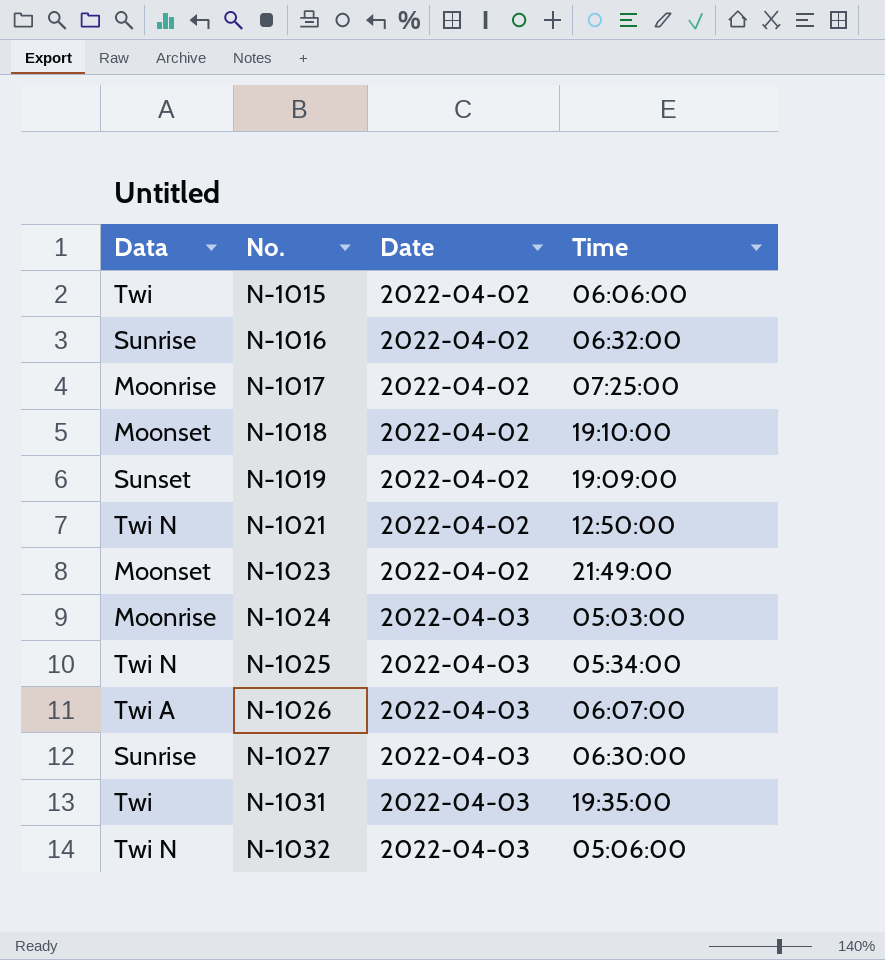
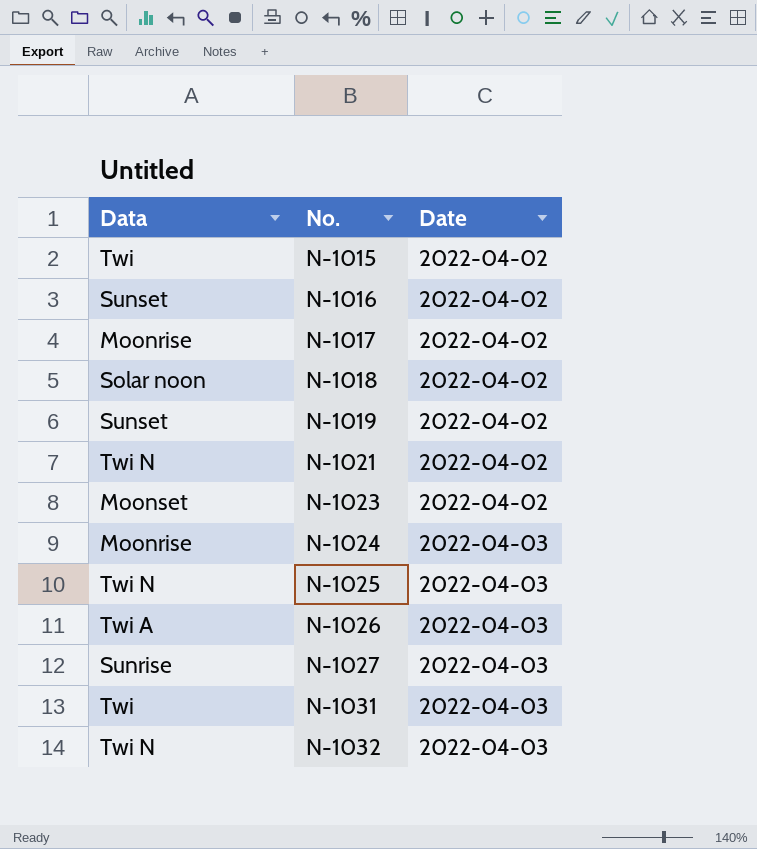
column Time | position: 4 -> none
N-1016 | Data: Sunrise -> Sunset
N-1018 | Data: Moonset -> Solar noon

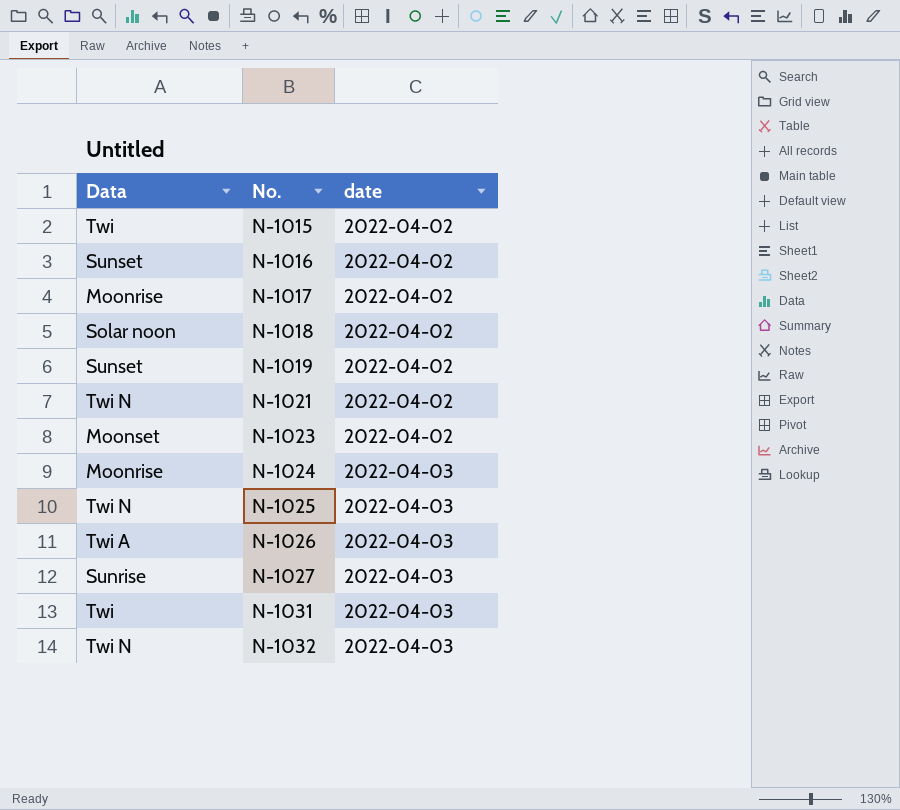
column name: Date -> date

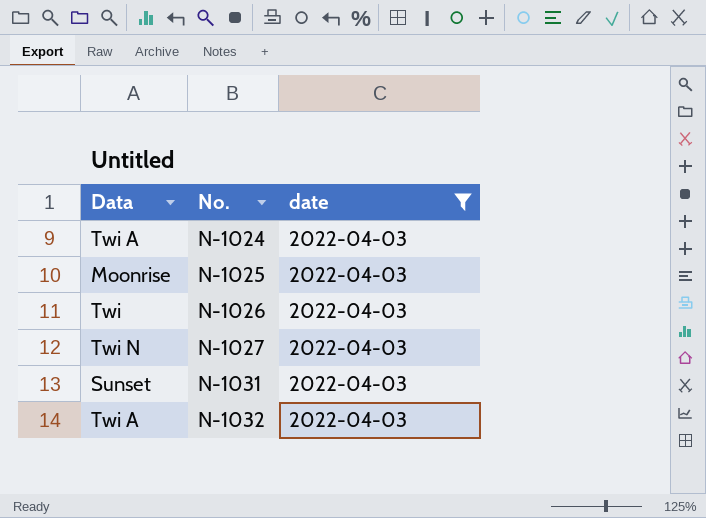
filter: none -> date = 2022-04-03
N-1024 | Data: Moonrise -> Twi A
N-1025 | Data: Twi N -> Moonrise
N-1026 | Data: Twi A -> Twi
N-1027 | Data: Sunrise -> Twi N
N-1031 | Data: Twi -> Sunset
N-1032 | Data: Twi N -> Twi A

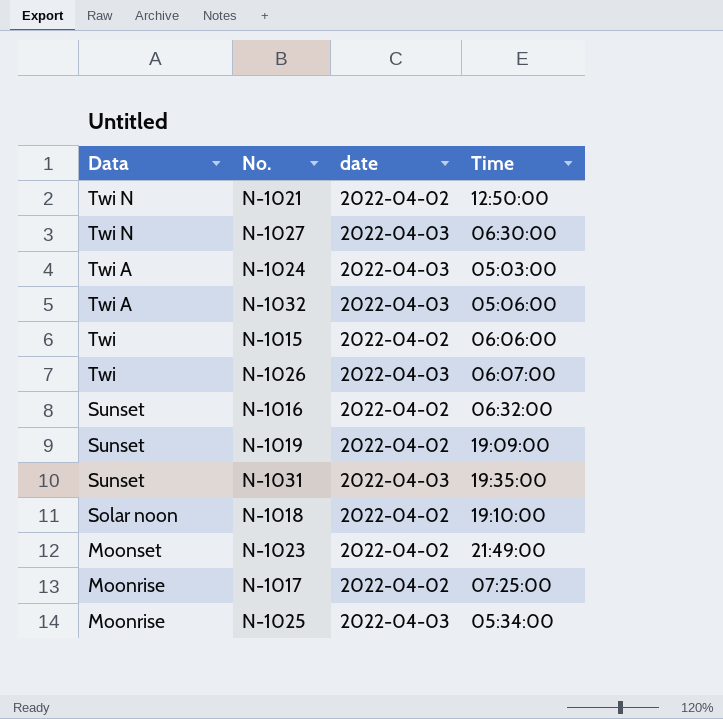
filter: date = 2022-04-03 -> none
row order: No. ascending -> Data descending
column Time | position: none -> 4

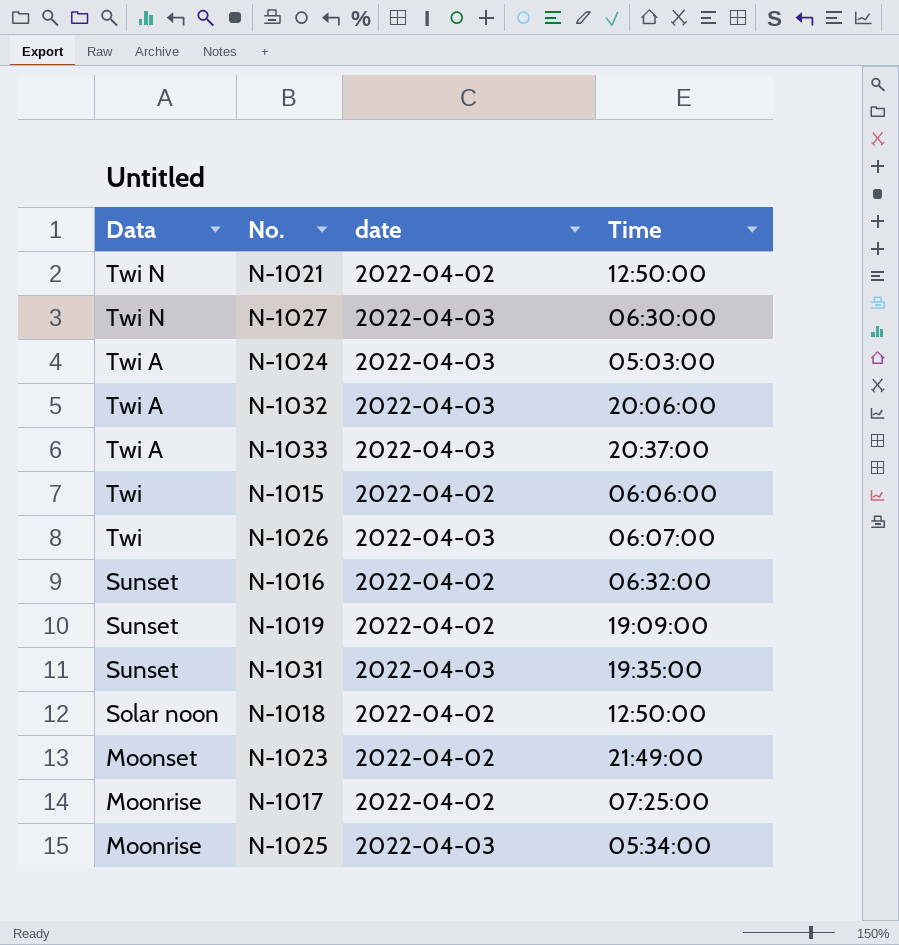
N-1032 | Time: 05:06:00 -> 20:06:00
row N-1033: none -> Twi A | 2022-04-03 | 20:37:00
N-1018 | Time: 19:10:00 -> 12:50:00

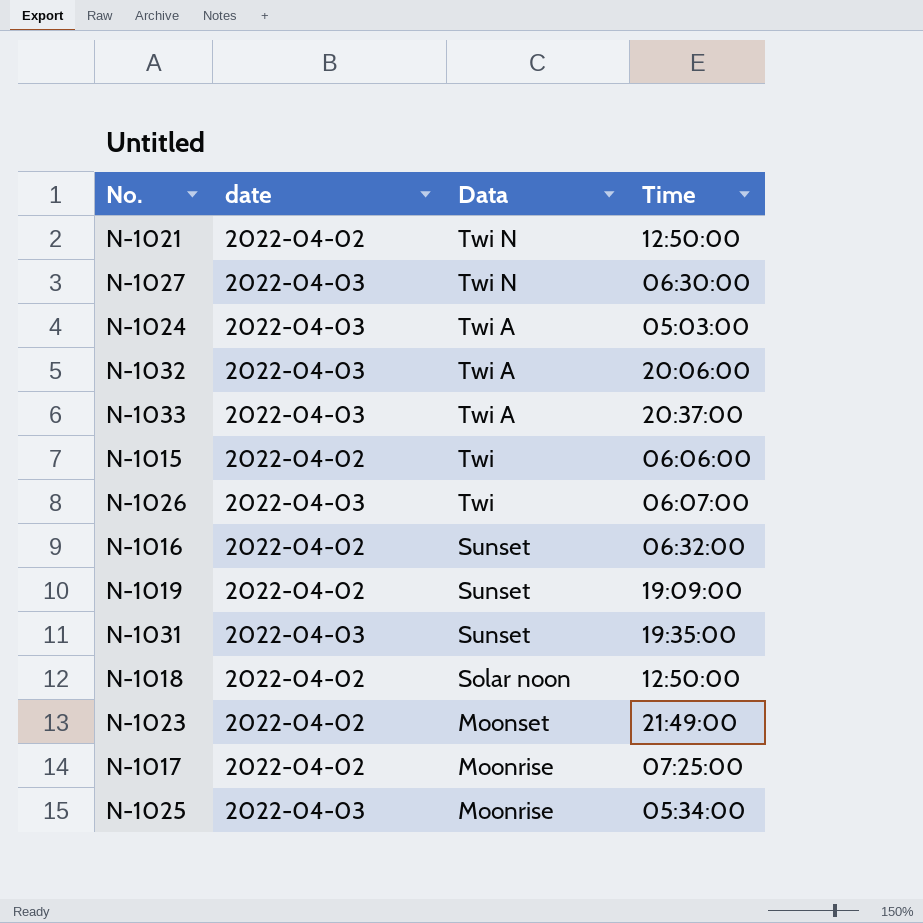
column Data | position: 1 -> 3

